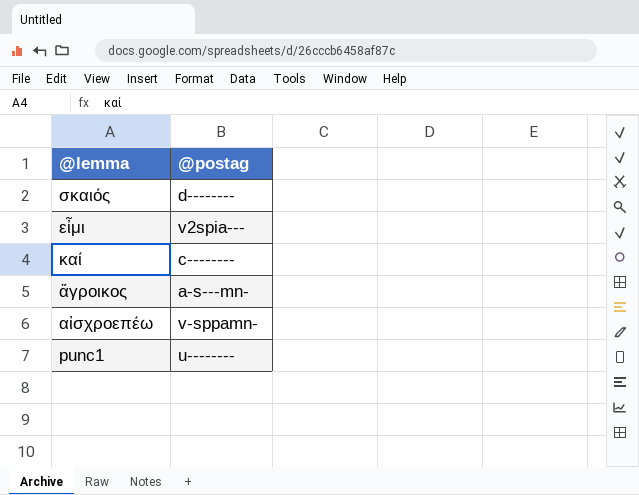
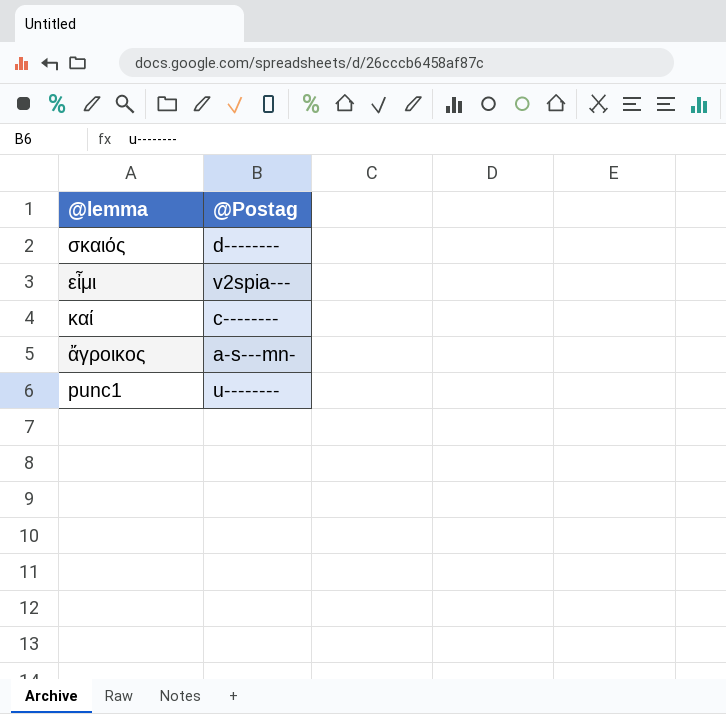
column name: @postag -> @Postag
row αἰσχροεπέω: v-sppamn- -> none

